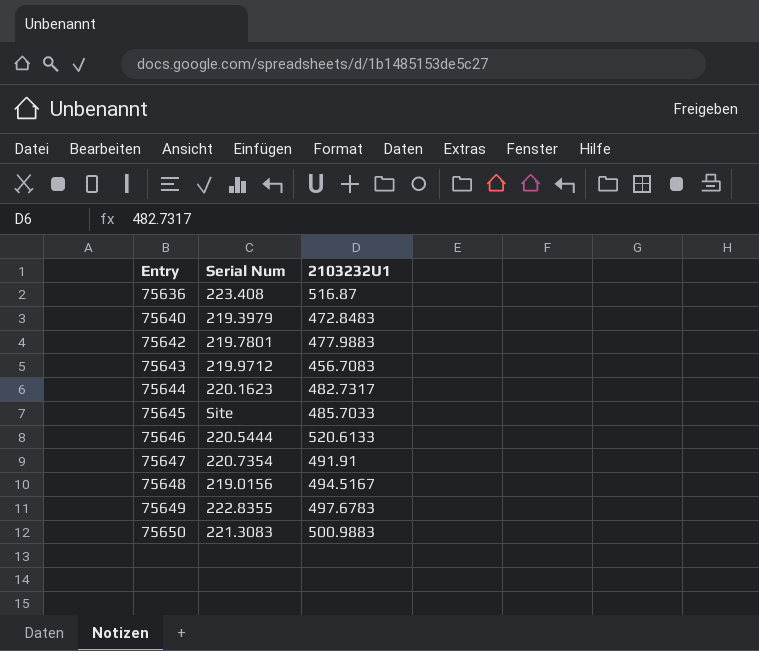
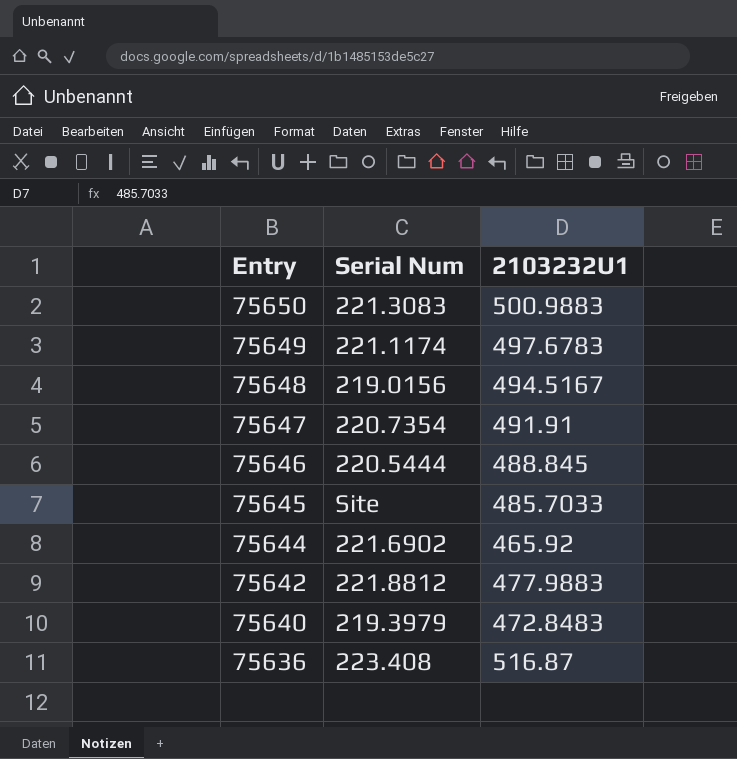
row order: Entry ascending -> Entry descending
row 75643: 219.9712 | 456.7083 -> none
75649 | Serial Num: 222.8355 -> 221.1174
75646 | 2103232U1: 520.6133 -> 488.845
75644 | Serial Num: 220.1623 -> 221.6902
75644 | 2103232U1: 482.7317 -> 465.92
75642 | Serial Num: 219.7801 -> 221.8812

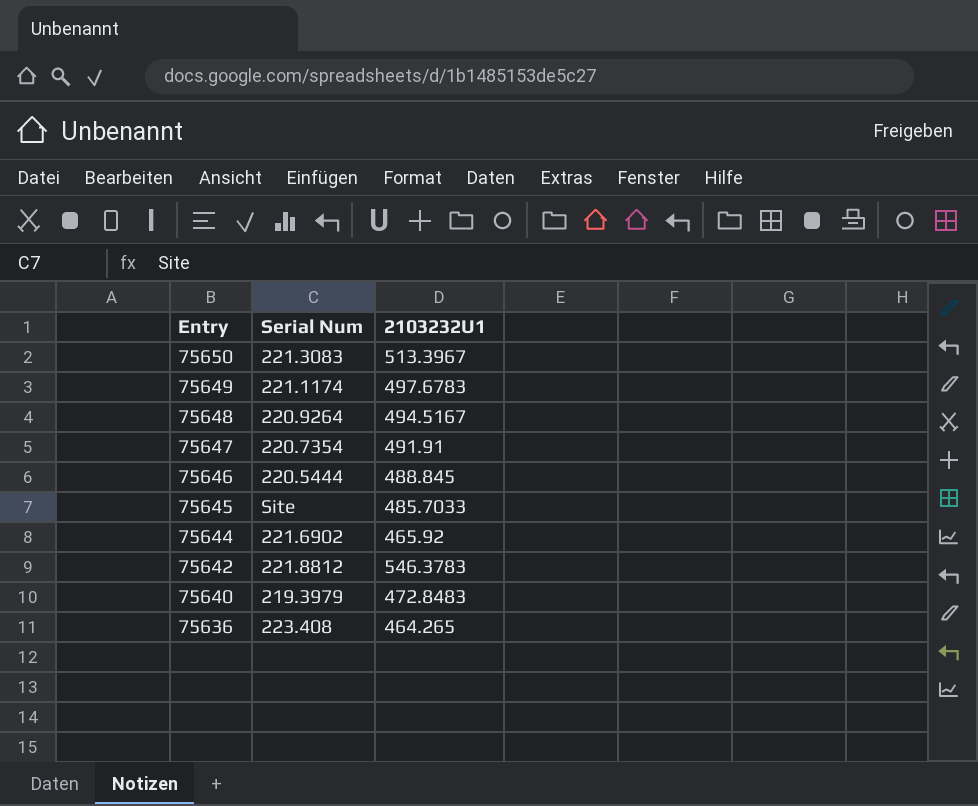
75650 | 2103232U1: 500.9883 -> 513.3967
75648 | Serial Num: 219.0156 -> 220.9264
75642 | 2103232U1: 477.9883 -> 546.3783
75636 | 2103232U1: 516.87 -> 464.265

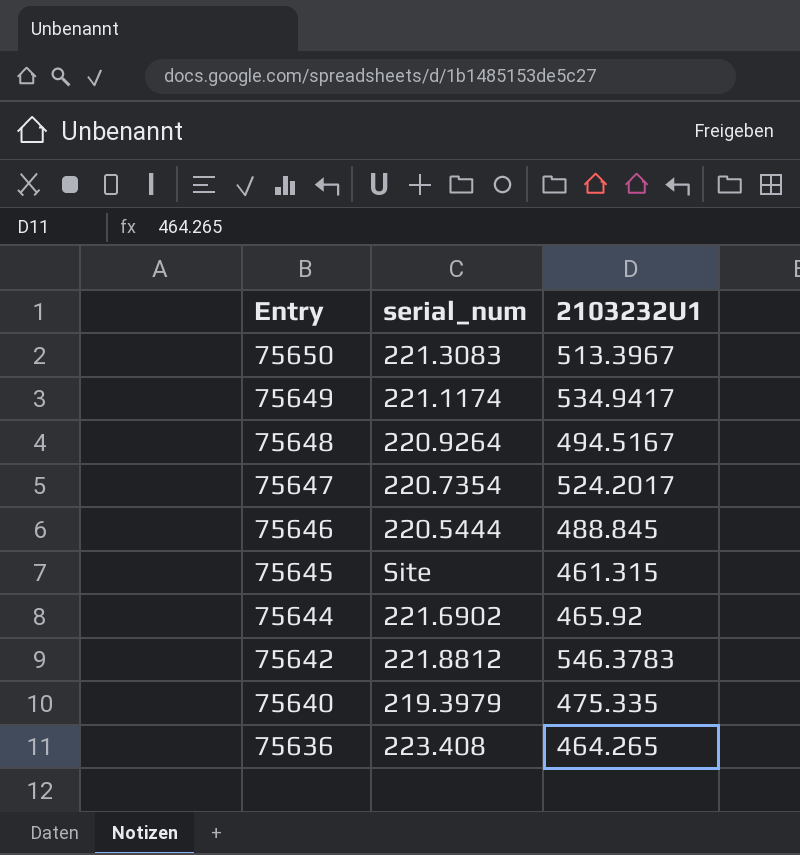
column name: Serial Num -> serial_num
75649 | 2103232U1: 497.6783 -> 534.9417
75647 | 2103232U1: 491.91 -> 524.2017
75645 | 2103232U1: 485.7033 -> 461.315
75640 | 2103232U1: 472.8483 -> 475.335

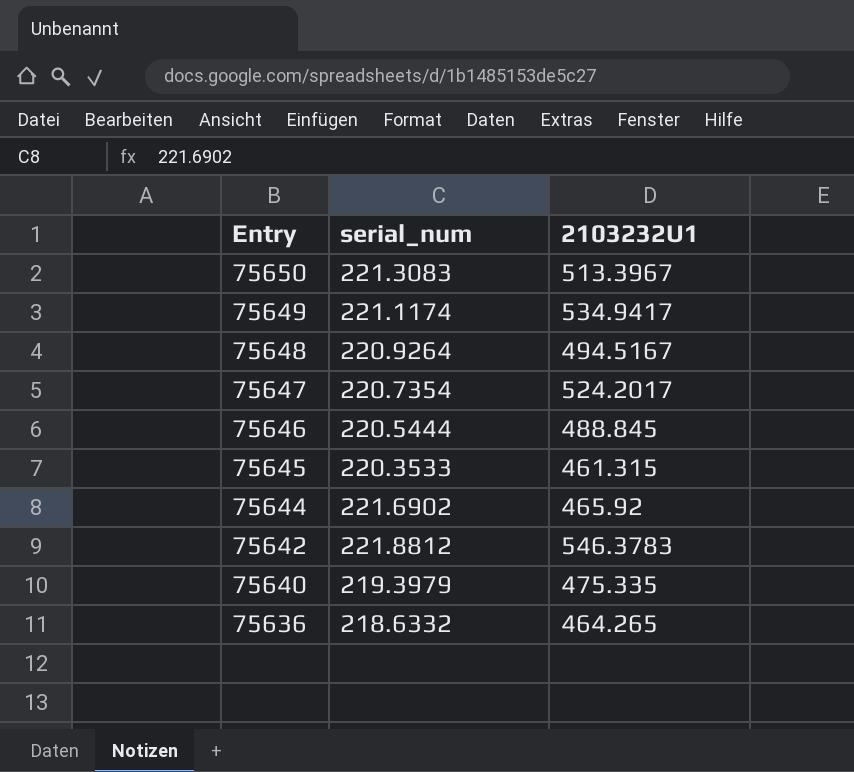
75645 | serial_num: Site -> 220.3533
75636 | serial_num: 223.408 -> 218.6332

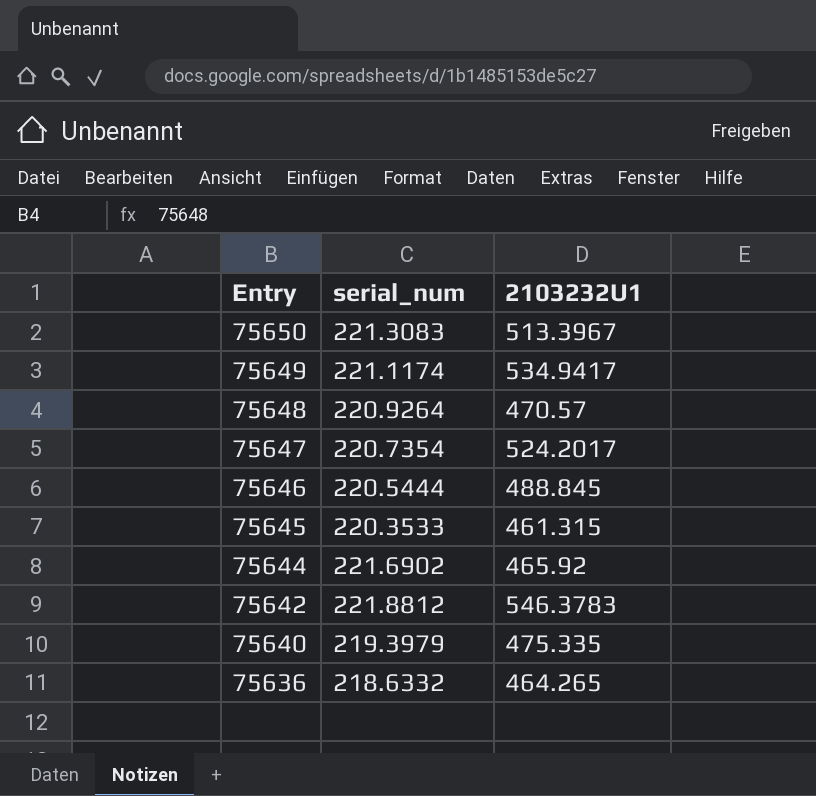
75648 | 2103232U1: 494.5167 -> 470.57

